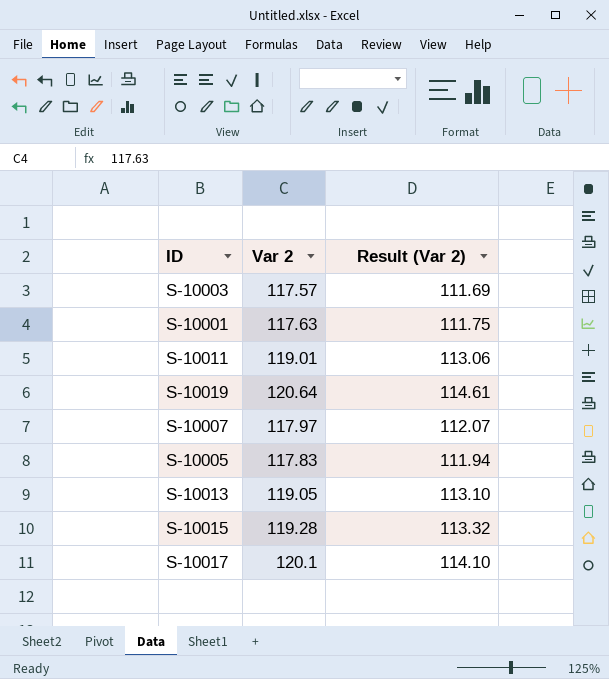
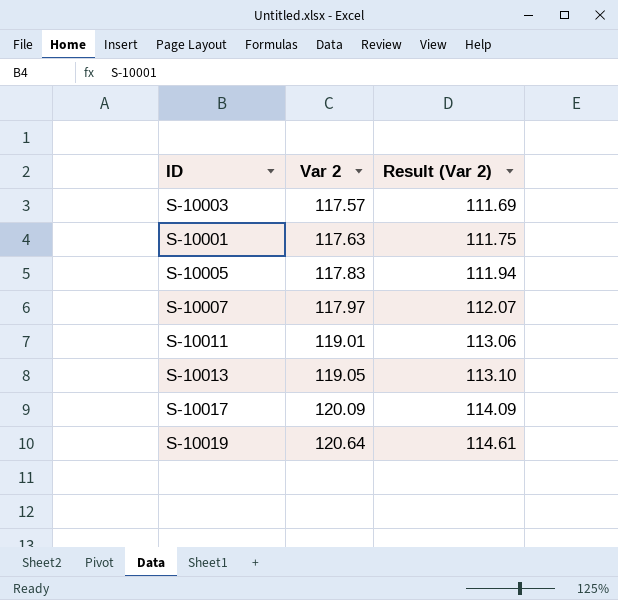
row order: none -> Var 2 ascending
row S-10015: 119.28 | 113.32 -> none
S-10017 | Var 2: 120.1 -> 120.09
S-10017 | Result (Var 2): 114.10 -> 114.09

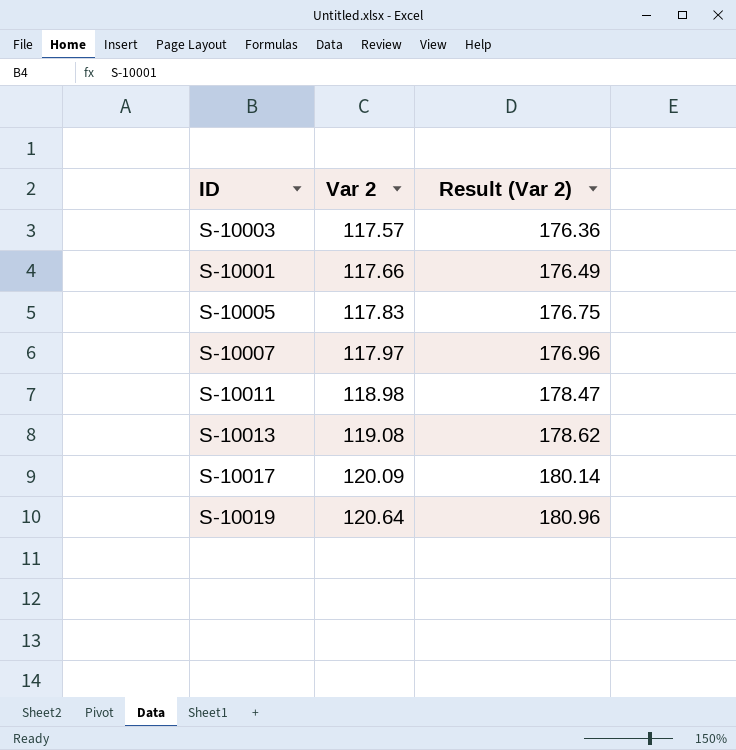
column Result (Var 2) | formula: [Var 2] * 0.95 -> [Var 2] * 1.5
S-10001 | Var 2: 117.63 -> 117.66
S-10011 | Var 2: 119.01 -> 118.98
S-10013 | Var 2: 119.05 -> 119.08

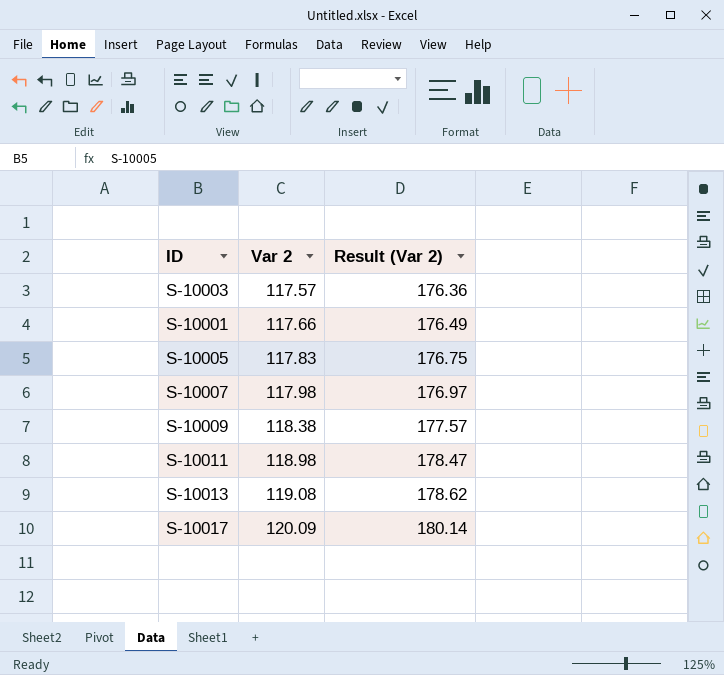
row S-10019: 120.64 | 180.96 -> none
S-10007 | Var 2: 117.97 -> 117.98
S-10007 | Result (Var 2): 176.96 -> 176.97
row S-10009: none -> 118.38 | 177.57

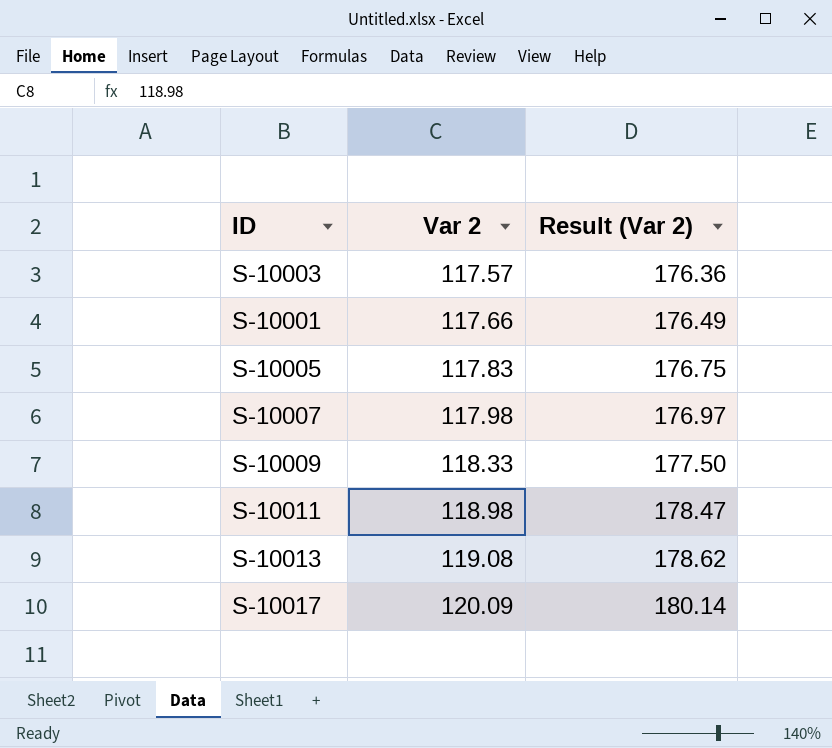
S-10009 | Var 2: 118.38 -> 118.33
S-10009 | Result (Var 2): 177.57 -> 177.50

